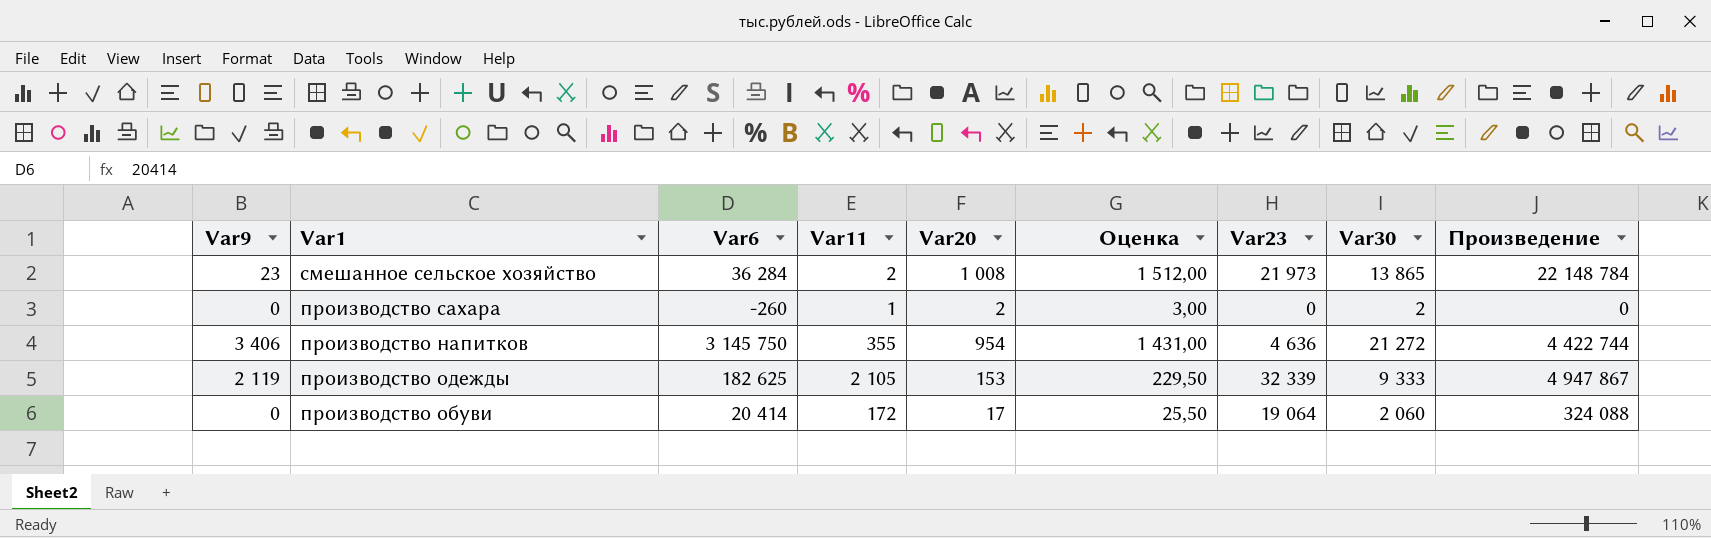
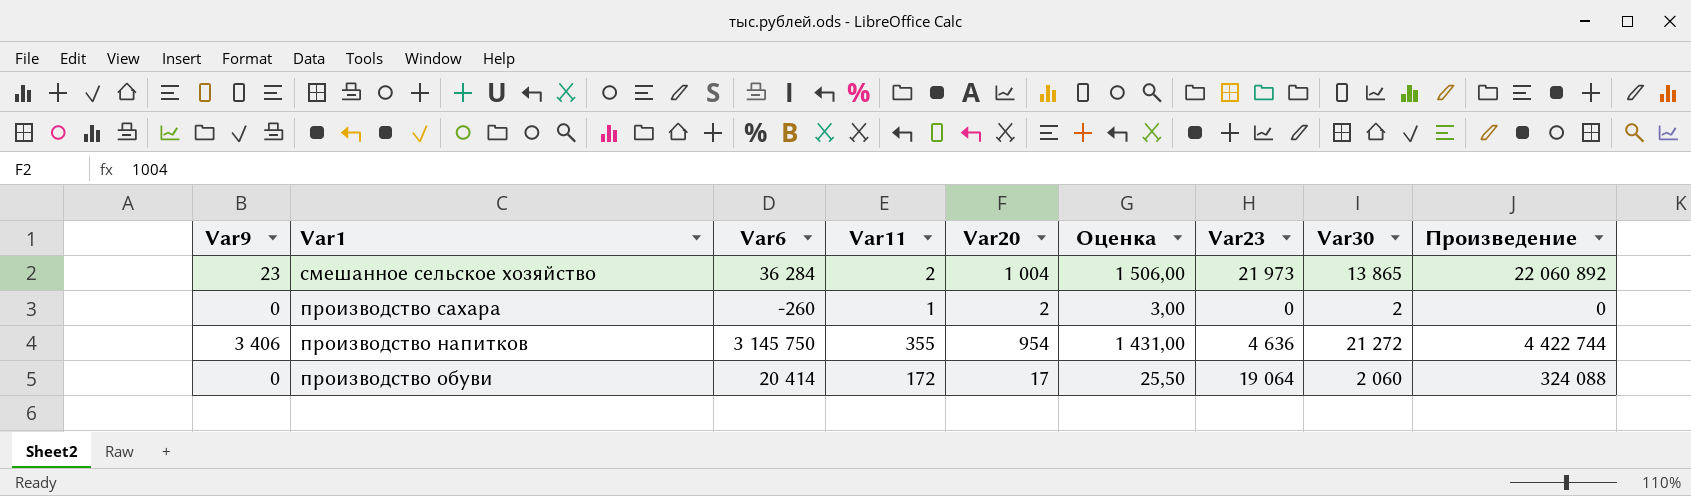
row производство одежды: 2 119 | 182 625 | 2 105 | 153 | 229,50 | 32 339 | 9 333 | 4 947 867 -> none
смешанное сельское хозяйство | Var20: 1 008 -> 1 004
смешанное сельское хозяйство | Оценка: 1 512,00 -> 1 506,00
смешанное сельское хозяйство | Произведение: 22 148 784 -> 22 060 892

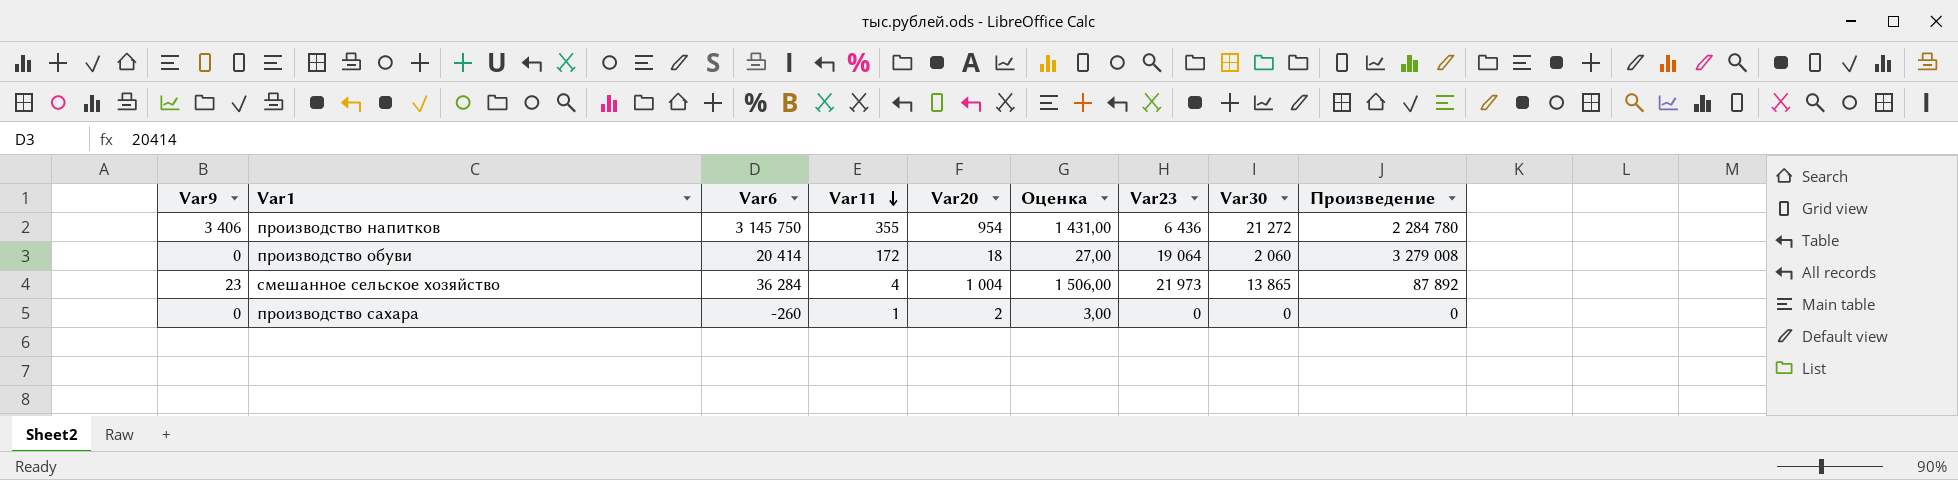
row order: none -> Var11 descending
column Произведение | formula: [Var20] * [Var23] -> [Var11] * [Var23]
производство напитков | Var23: 4 636 -> 6 436
производство обуви | Var20: 17 -> 18
производство обуви | Оценка: 25,50 -> 27,00
смешанное сельское хозяйство | Var11: 2 -> 4
производство сахара | Var30: 2 -> 0

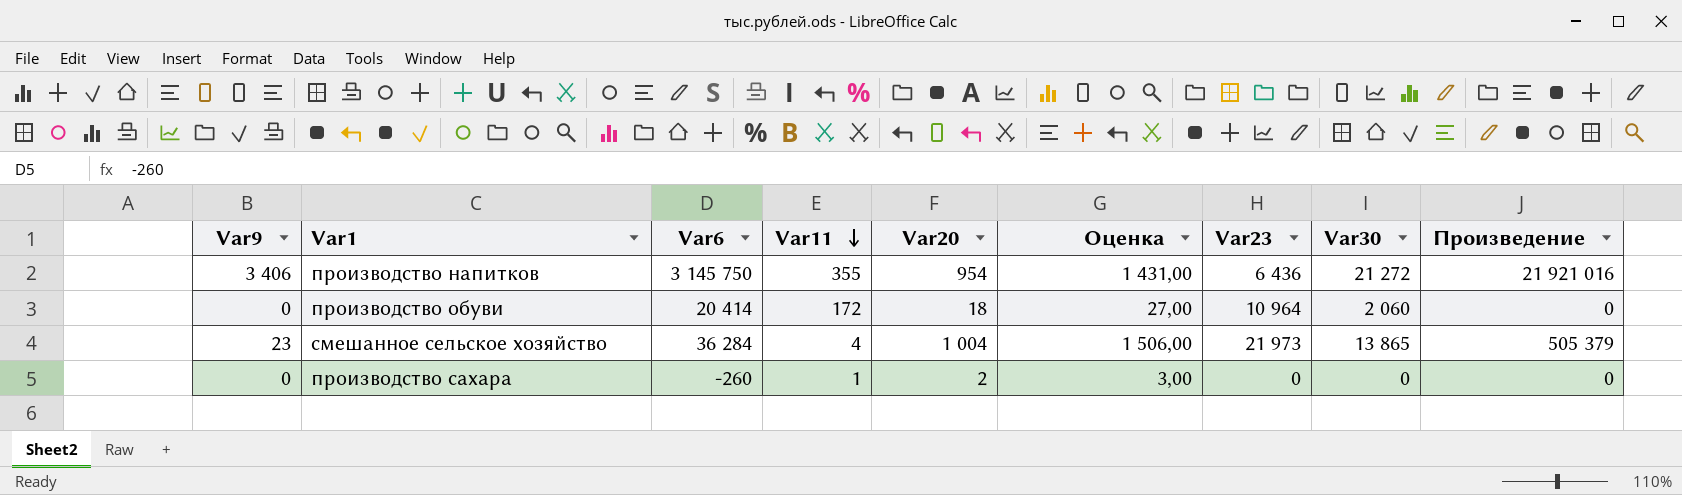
column Произведение | formula: [Var11] * [Var23] -> [Var9] * [Var23]
производство обуви | Var23: 19 064 -> 10 964

